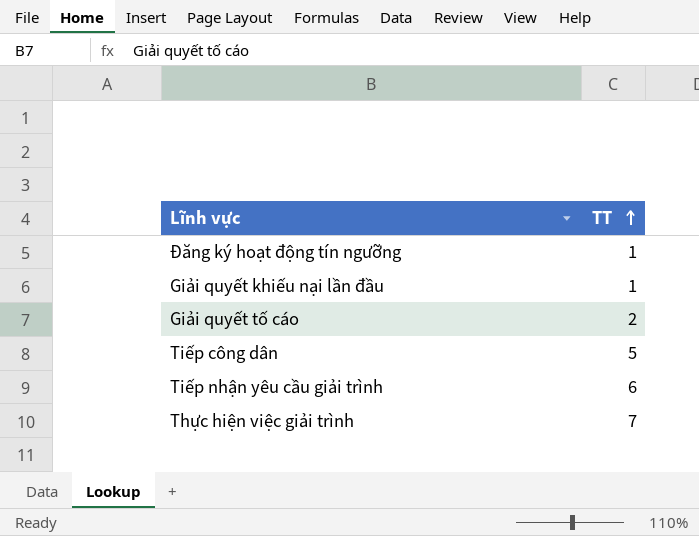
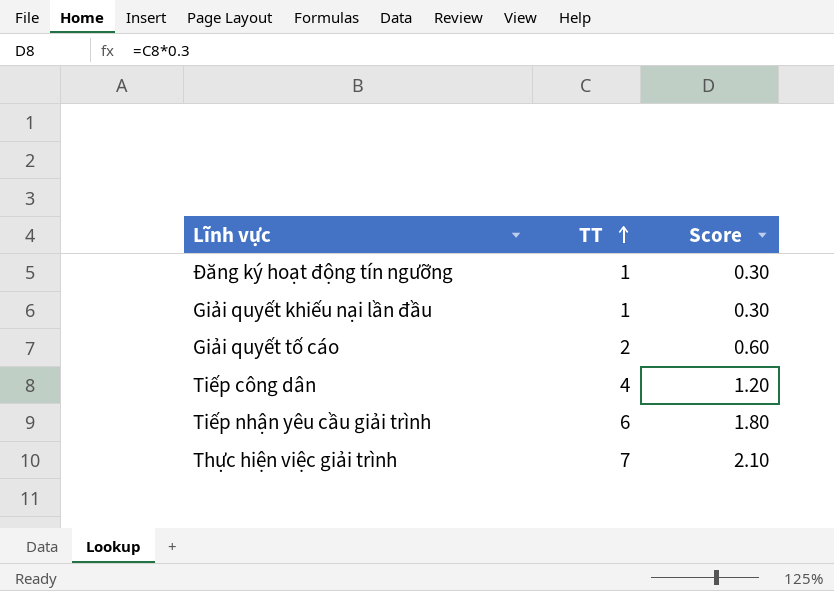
column Score | formula: none -> [TT] * 0.3
Tiếp công dân | TT: 5 -> 4

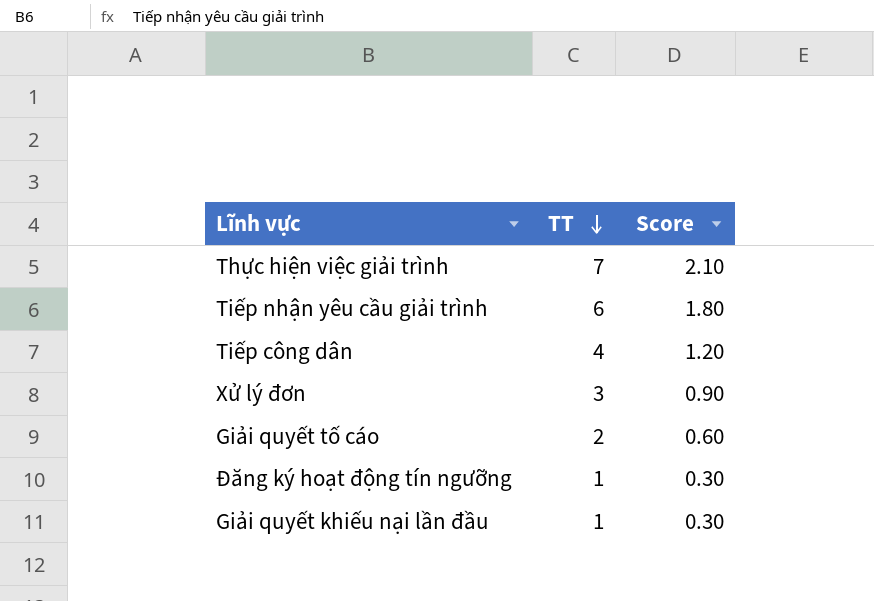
row order: TT ascending -> TT descending
row Xử lý đơn: none -> 3 | 0.90

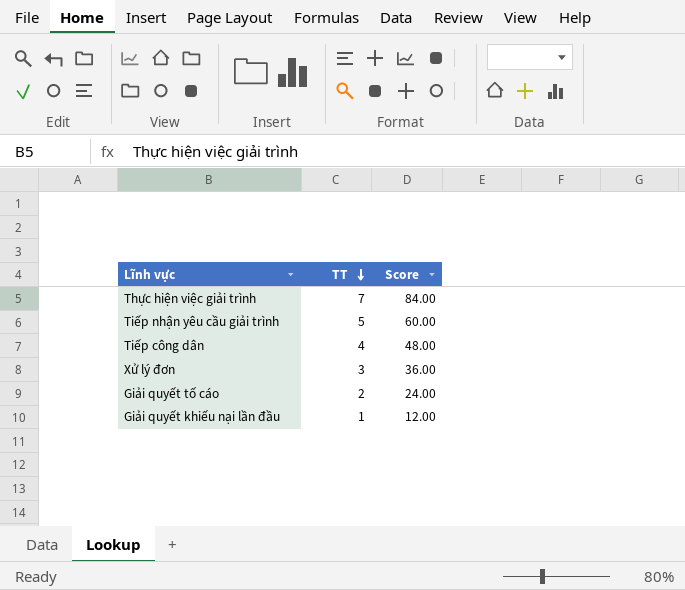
column Score | formula: [TT] * 0.3 -> [TT] * 12
row Đăng ký hoạt động tín ngưỡng: 1 | 0.30 -> none
Tiếp nhận yêu cầu giải trình | TT: 6 -> 5

